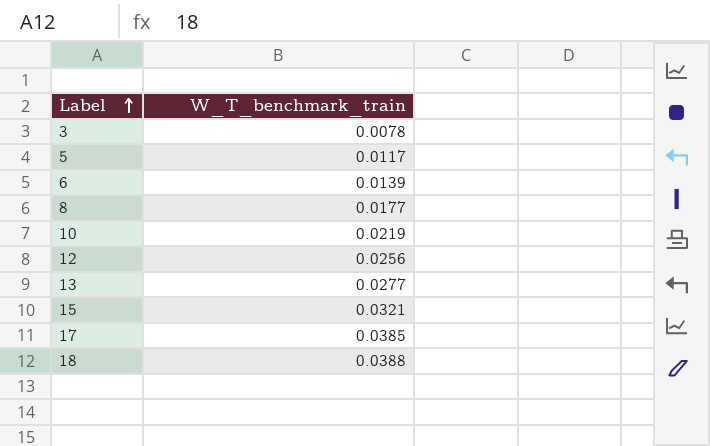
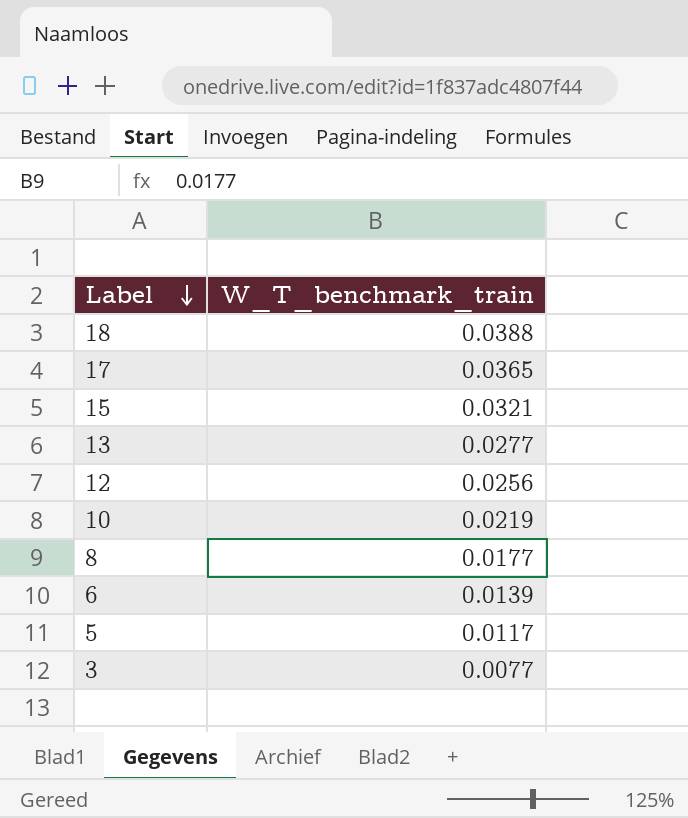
row order: Label ascending -> Label descending
17 | W_T_benchmark_train: 0.0385 -> 0.0365
3 | W_T_benchmark_train: 0.0078 -> 0.0077

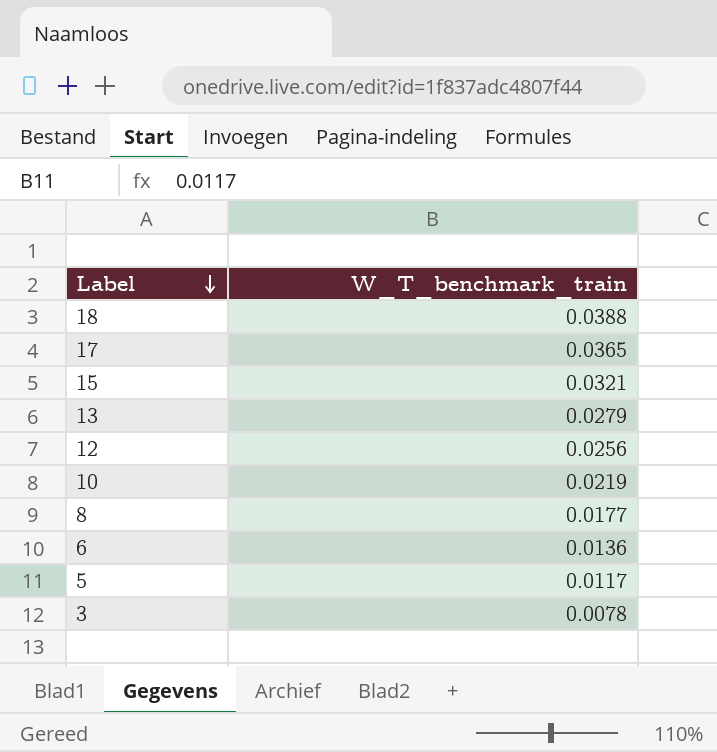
13 | W_T_benchmark_train: 0.0277 -> 0.0279
6 | W_T_benchmark_train: 0.0139 -> 0.0136
3 | W_T_benchmark_train: 0.0077 -> 0.0078

